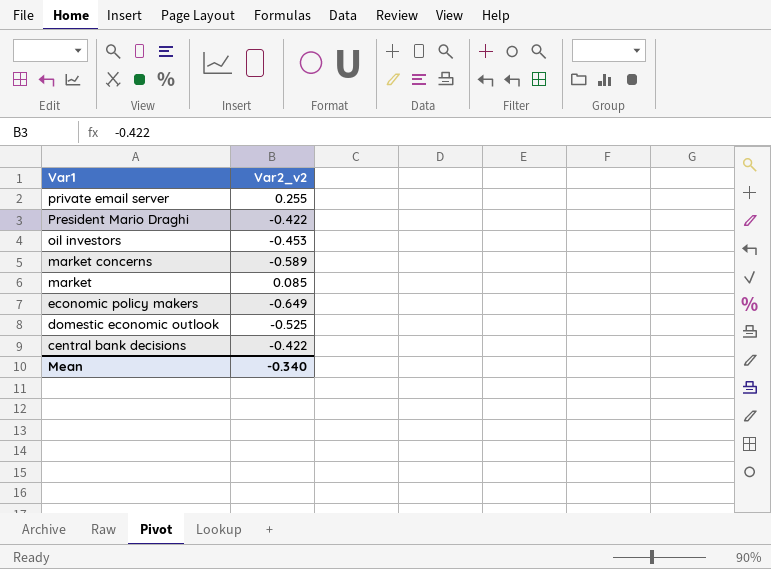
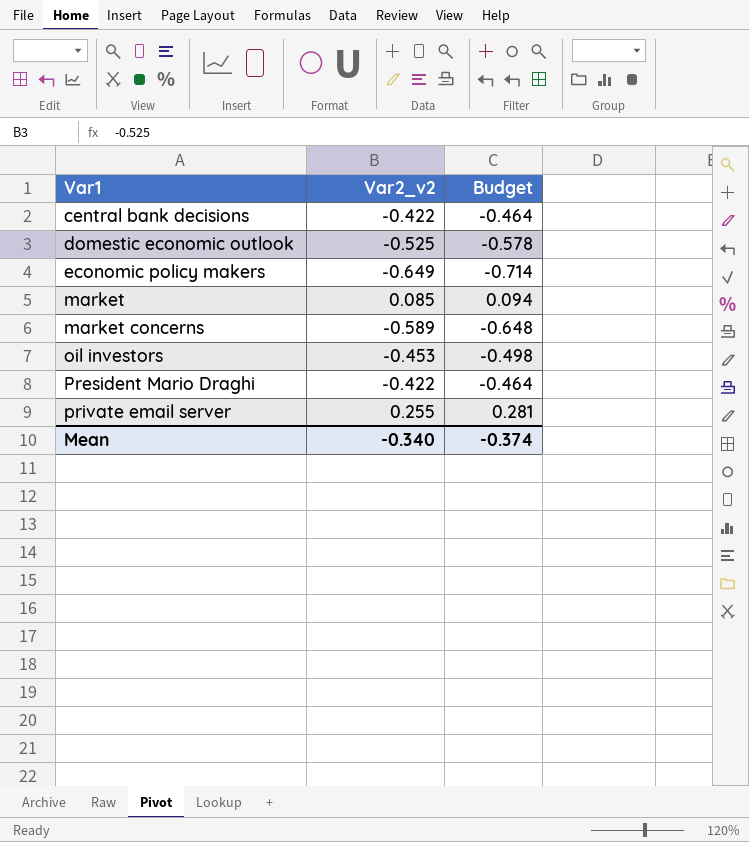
row order: Var1 descending -> Var1 ascending
column Budget | formula: none -> [Var2_v2] * 1.1

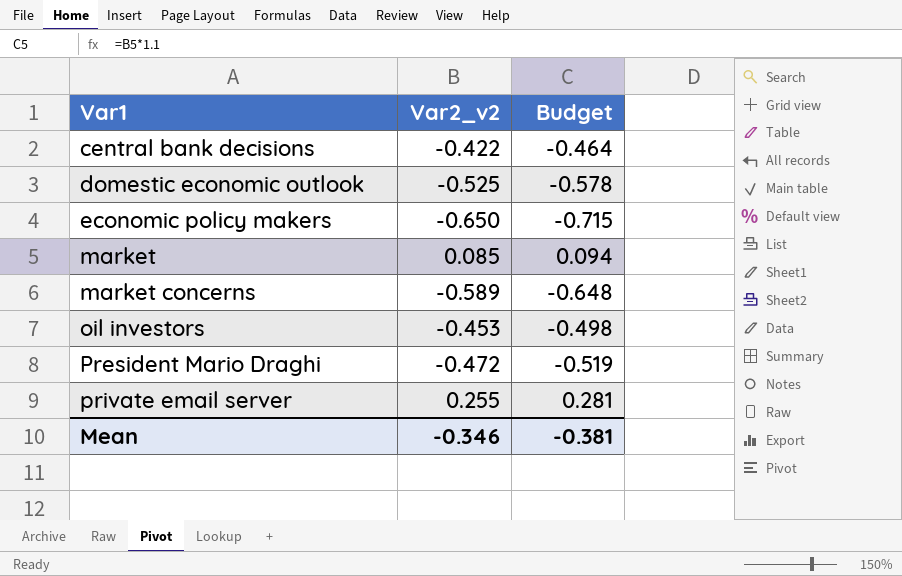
economic policy makers | Var2_v2: -0.649 -> -0.650
economic policy makers | Budget: -0.714 -> -0.715
President Mario Draghi | Var2_v2: -0.422 -> -0.472
President Mario Draghi | Budget: -0.464 -> -0.519
Mean | Var2_v2: -0.340 -> -0.346
Mean | Budget: -0.374 -> -0.381

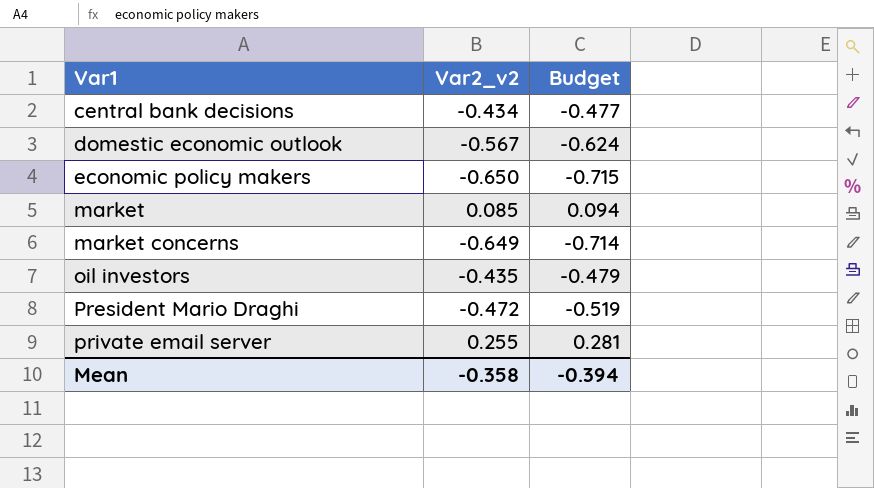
central bank decisions | Var2_v2: -0.422 -> -0.434
central bank decisions | Budget: -0.464 -> -0.477
domestic economic outlook | Var2_v2: -0.525 -> -0.567
domestic economic outlook | Budget: -0.578 -> -0.624
market concerns | Var2_v2: -0.589 -> -0.649
market concerns | Budget: -0.648 -> -0.714
oil investors | Var2_v2: -0.453 -> -0.435
oil investors | Budget: -0.498 -> -0.479
Mean | Var2_v2: -0.346 -> -0.358
Mean | Budget: -0.381 -> -0.394

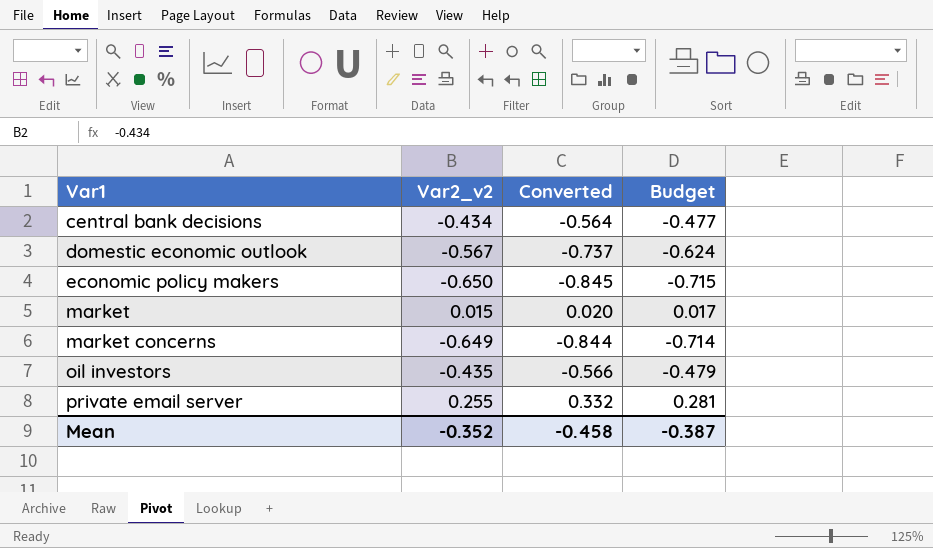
column Converted | formula: none -> [Var2_v2] * 1.3
row President Mario Draghi: -0.472 | -0.519 -> none
market | Var2_v2: 0.085 -> 0.015
market | Budget: 0.094 -> 0.017
Mean | Var2_v2: -0.358 -> -0.352
Mean | Budget: -0.394 -> -0.387

